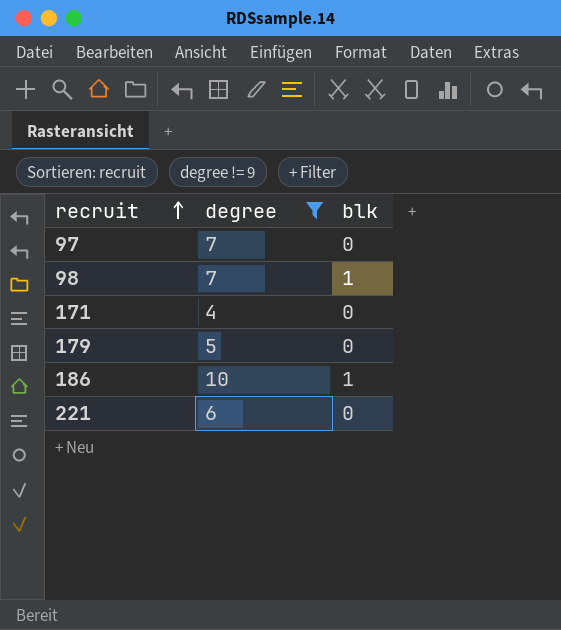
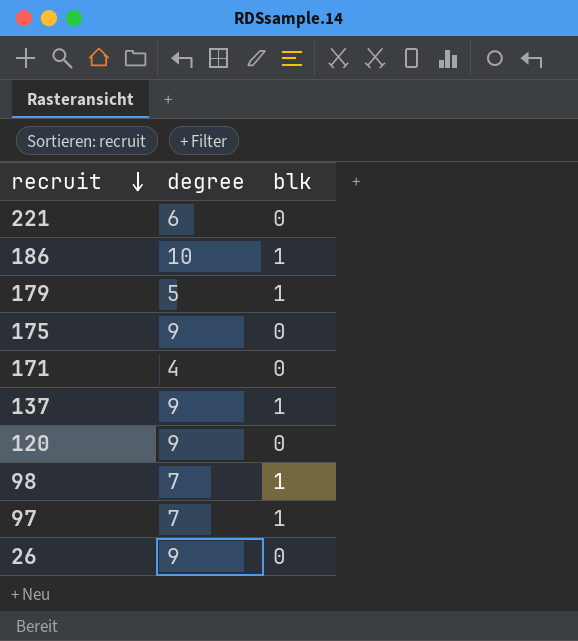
filter: degree != 9 -> none
row order: recruit ascending -> recruit descending
179 | blk: 0 -> 1
97 | blk: 0 -> 1

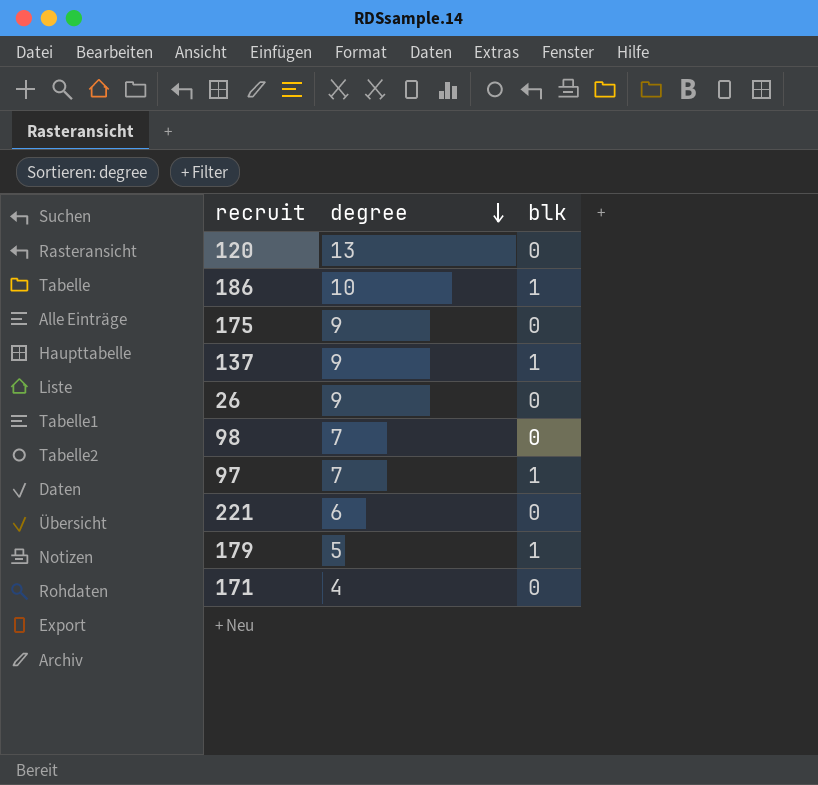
row order: recruit descending -> degree descending
120 | degree: 9 -> 13
98 | blk: 1 -> 0

